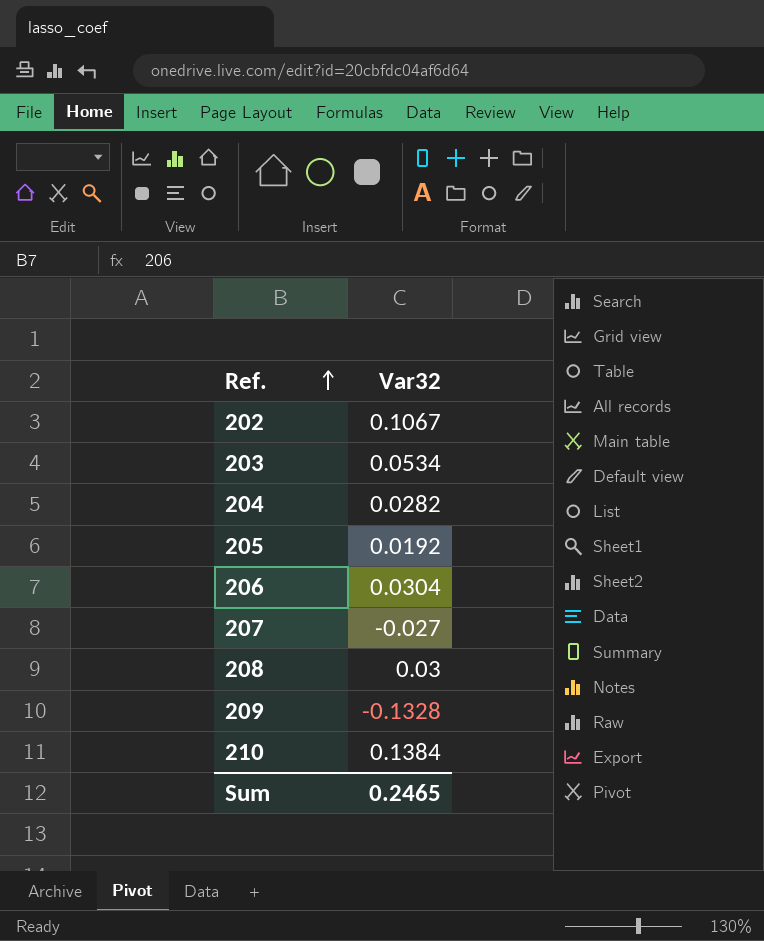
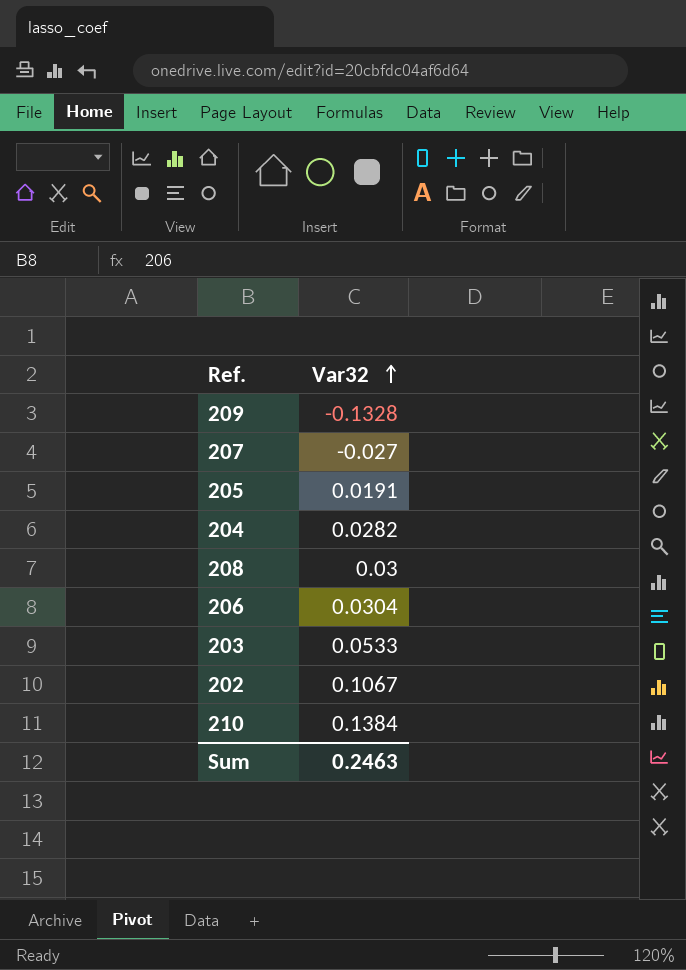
row order: Ref. ascending -> Var32 ascending
205 | Var32: 0.0192 -> 0.0191
203 | Var32: 0.0534 -> 0.0533
Sum | Var32: 0.2465 -> 0.2463

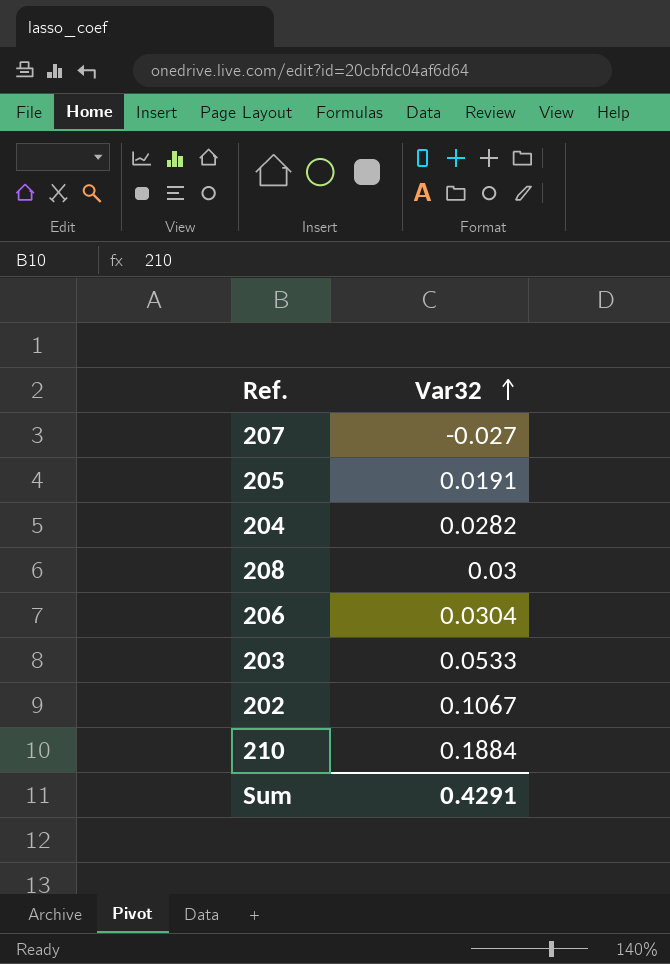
row 209: -0.1328 -> none
210 | Var32: 0.1384 -> 0.1884
Sum | Var32: 0.2463 -> 0.4291

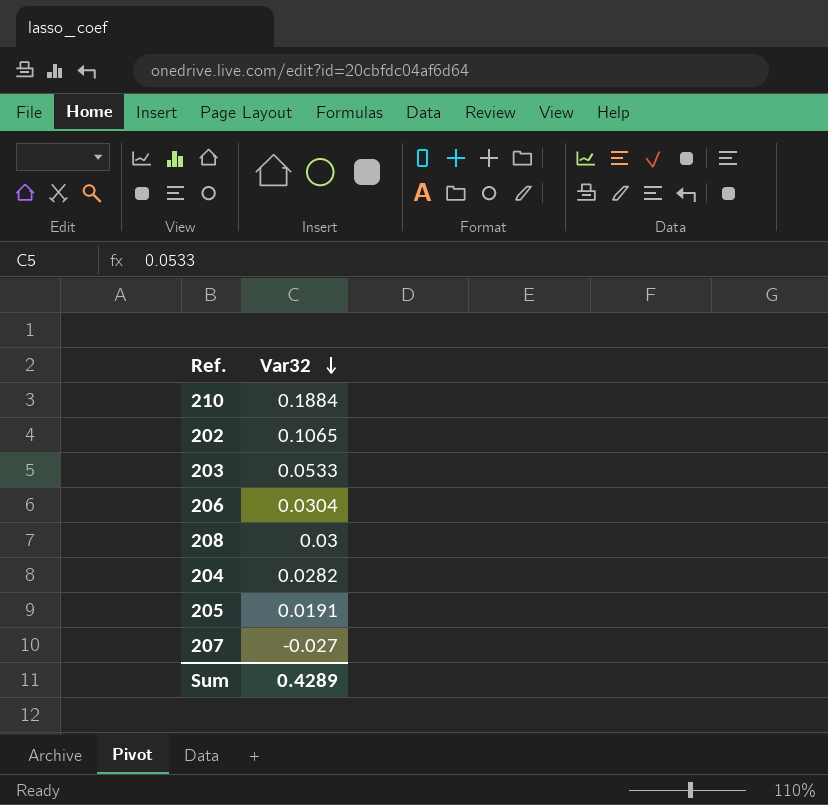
row order: Var32 ascending -> Var32 descending
202 | Var32: 0.1067 -> 0.1065
Sum | Var32: 0.4291 -> 0.4289

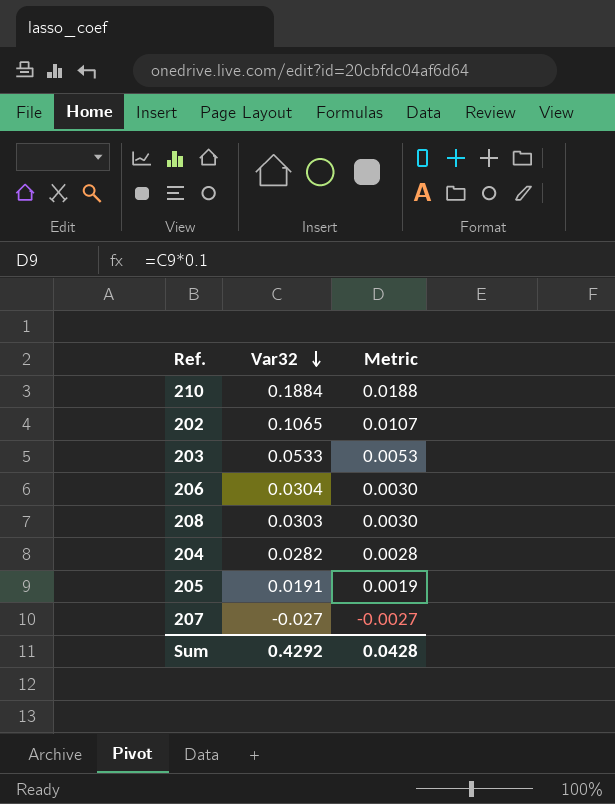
column Metric | formula: none -> [Var32] * 0.1
208 | Var32: 0.03 -> 0.0303
Sum | Var32: 0.4289 -> 0.4292

